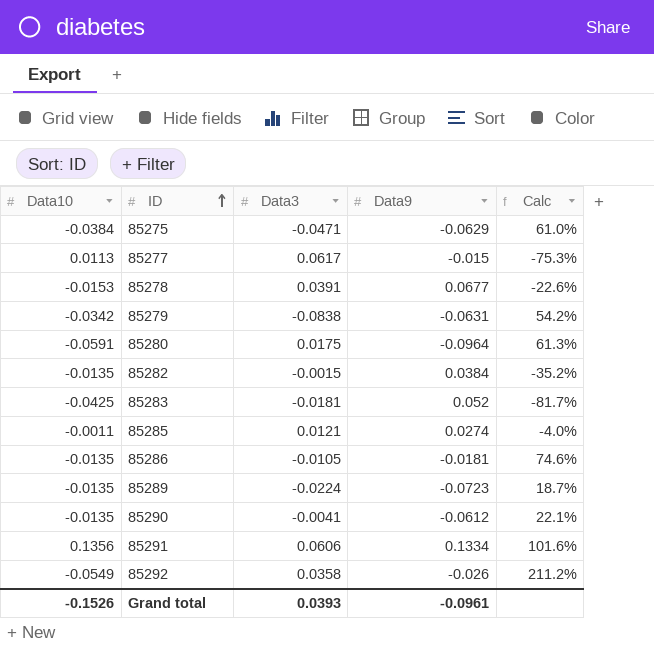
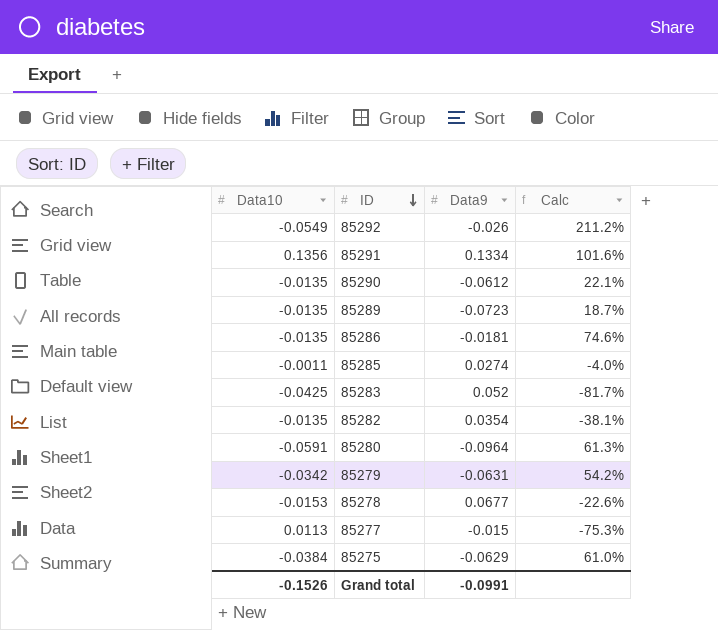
row order: ID ascending -> ID descending
column Data3 | position: 3 -> none
85282 | Data9: 0.0384 -> 0.0354
85282 | Calc: -35.2% -> -38.1%
Grand total | Data9: -0.0961 -> -0.0991

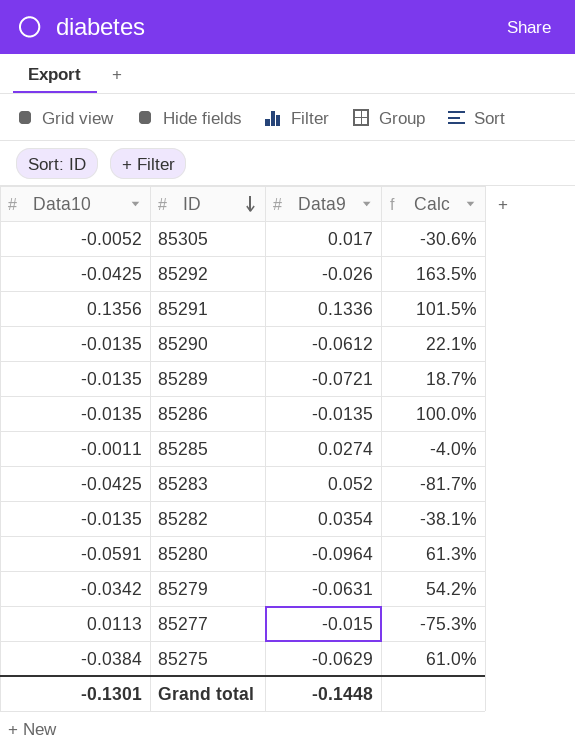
row 85278: -0.0153 | 0.0677 | -22.6% -> none
row 85305: none -> -0.0052 | 0.017 | -30.6%
85292 | Data10: -0.0549 -> -0.0425
85292 | Calc: 211.2% -> 163.5%
85291 | Data9: 0.1334 -> 0.1336
85291 | Calc: 101.6% -> 101.5%
85289 | Data9: -0.0723 -> -0.0721
85286 | Data9: -0.0181 -> -0.0135
85286 | Calc: 74.6% -> 100.0%
Grand total | Data10: -0.1526 -> -0.1301
Grand total | Data9: -0.0991 -> -0.1448

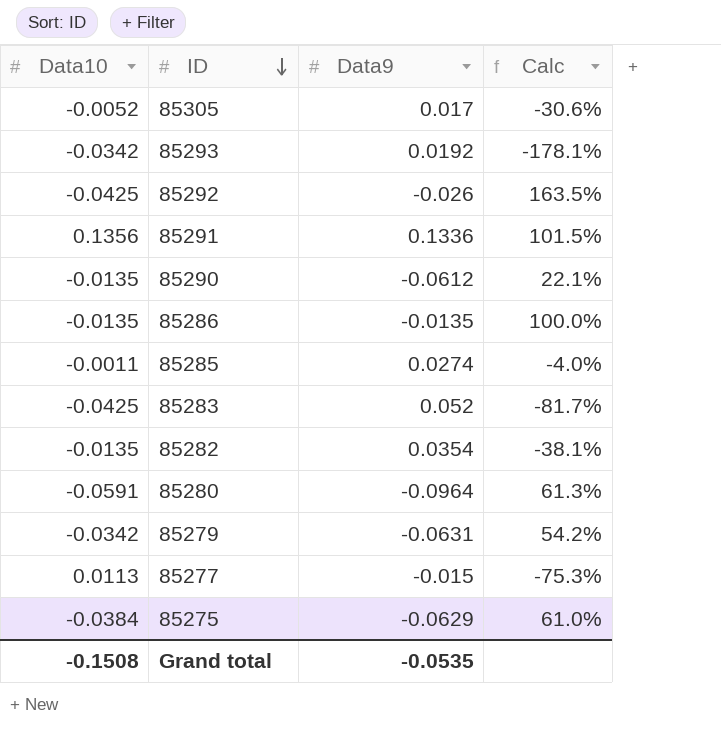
row 85289: -0.0135 | -0.0721 | 18.7% -> none
row 85293: none -> -0.0342 | 0.0192 | -178.1%
Grand total | Data10: -0.1301 -> -0.1508
Grand total | Data9: -0.1448 -> -0.0535

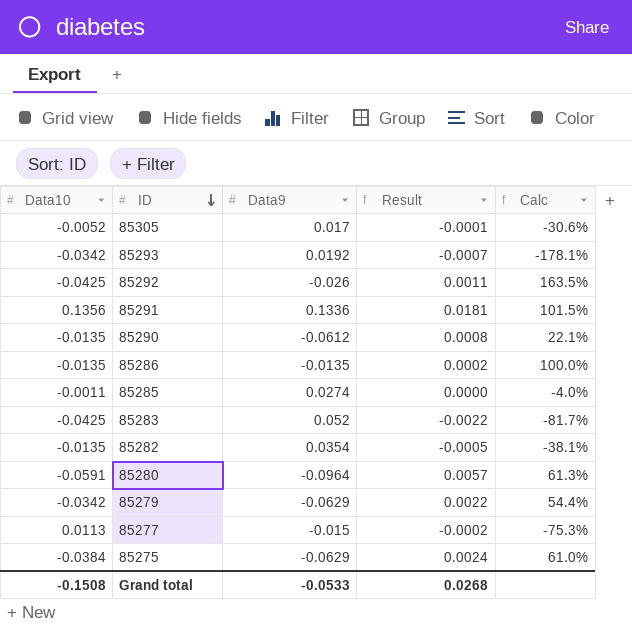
column Result | formula: none -> [Data10] * [Data9]
85279 | Data9: -0.0631 -> -0.0629
85279 | Calc: 54.2% -> 54.4%
Grand total | Data9: -0.0535 -> -0.0533

